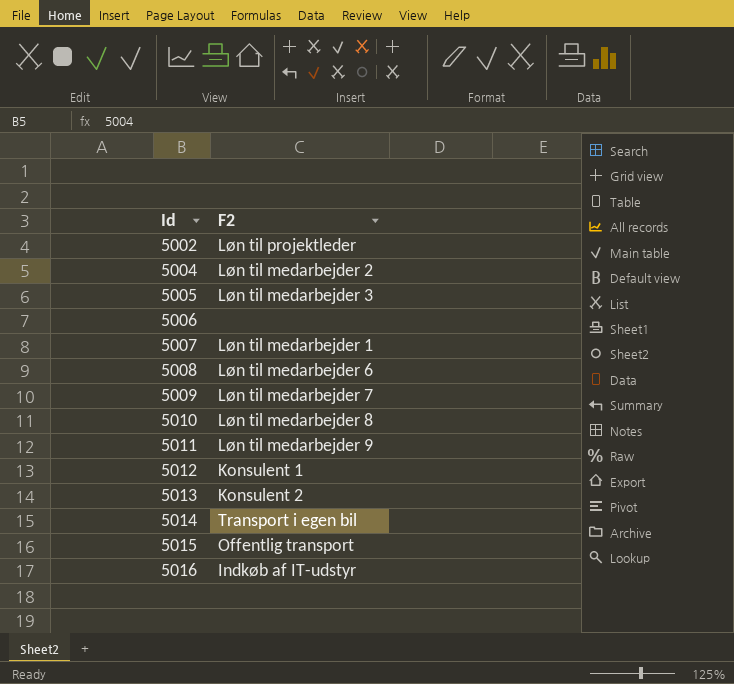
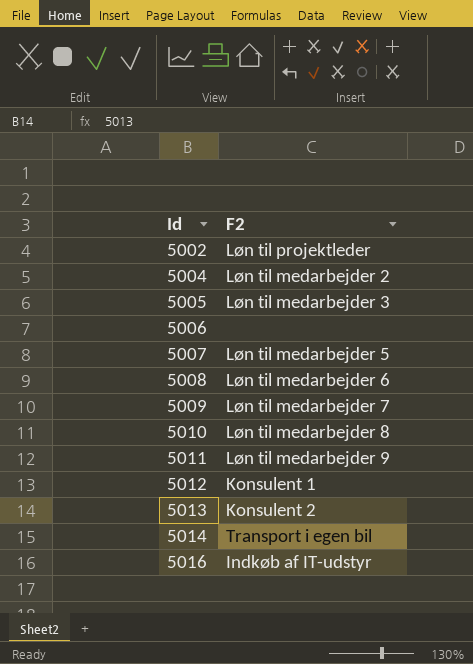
row 5015: Offentlig transport -> none
5007 | F2: Løn til medarbejder 1 -> Løn til medarbejder 5

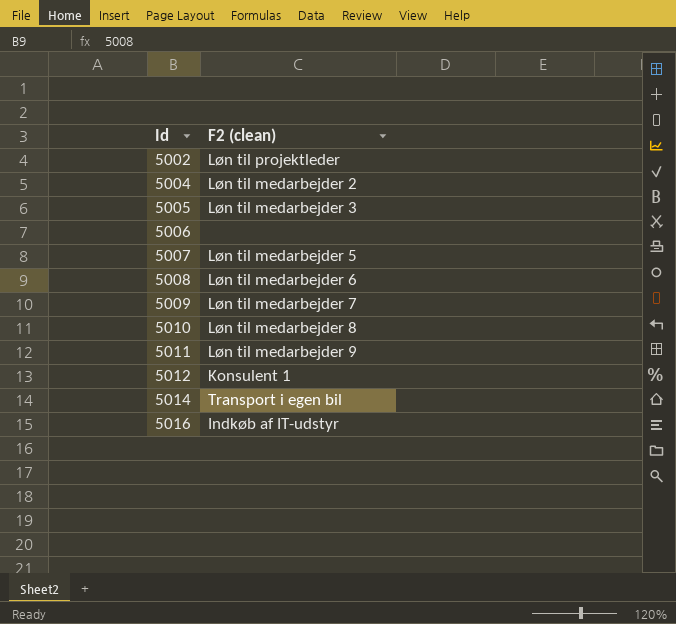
column name: F2 -> F2 (clean)
row 5013: Konsulent 2 -> none

